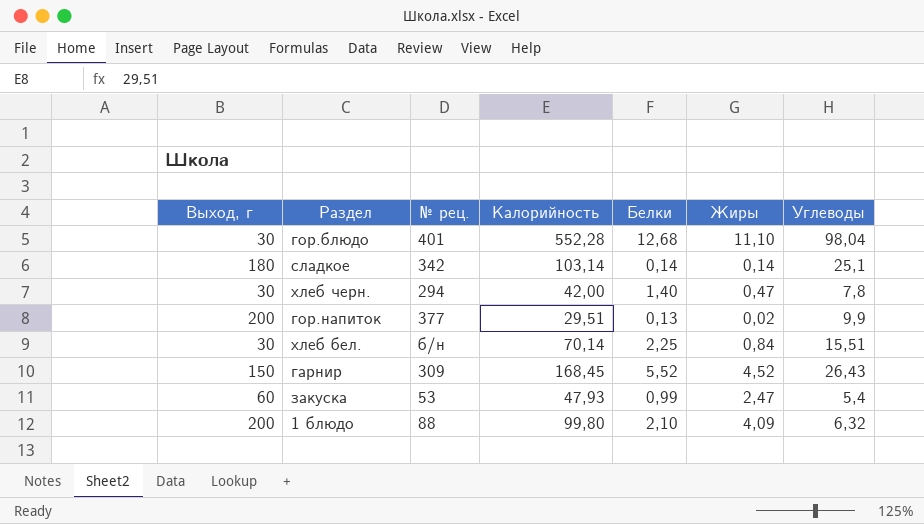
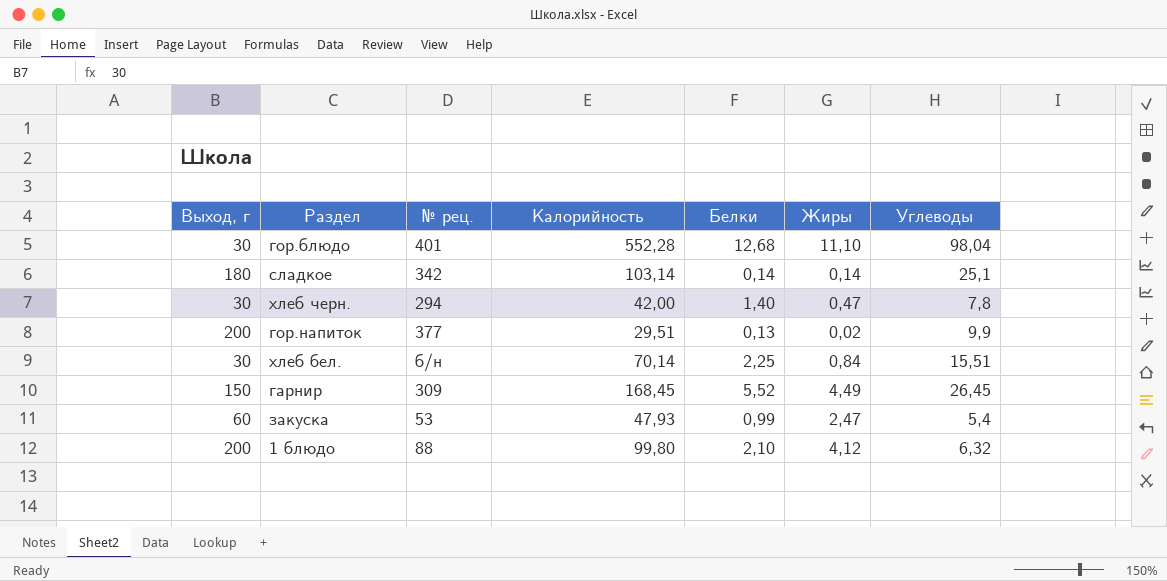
гарнир | Жиры: 4,52 -> 4,49
гарнир | Углеводы: 26,43 -> 26,45
1 блюдо | Жиры: 4,09 -> 4,12

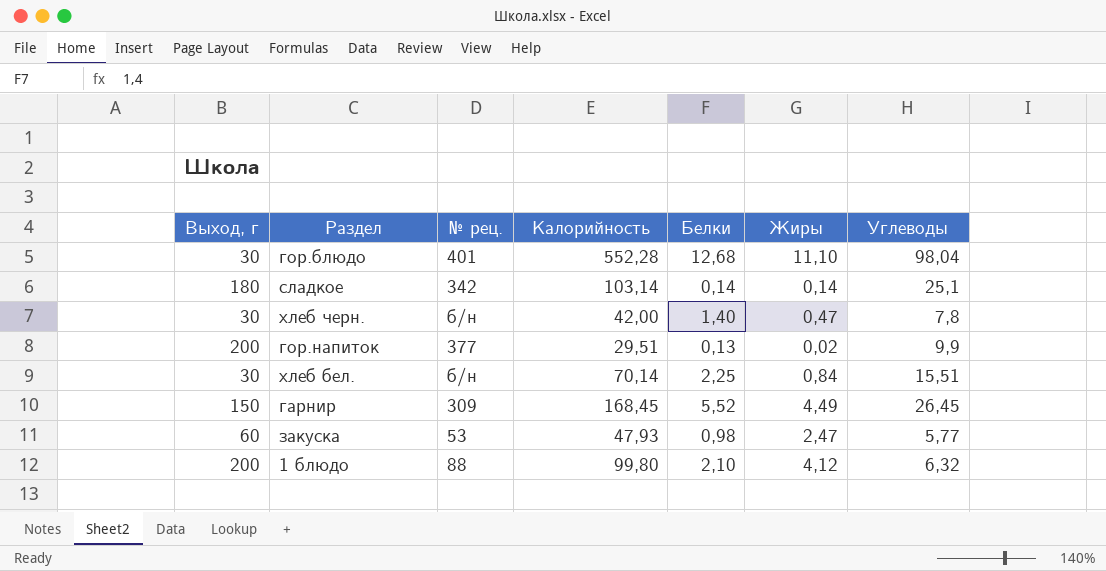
хлеб черн. | № рец.: 294 -> б/н
закуска | Белки: 0,99 -> 0,98
закуска | Углеводы: 5,4 -> 5,77

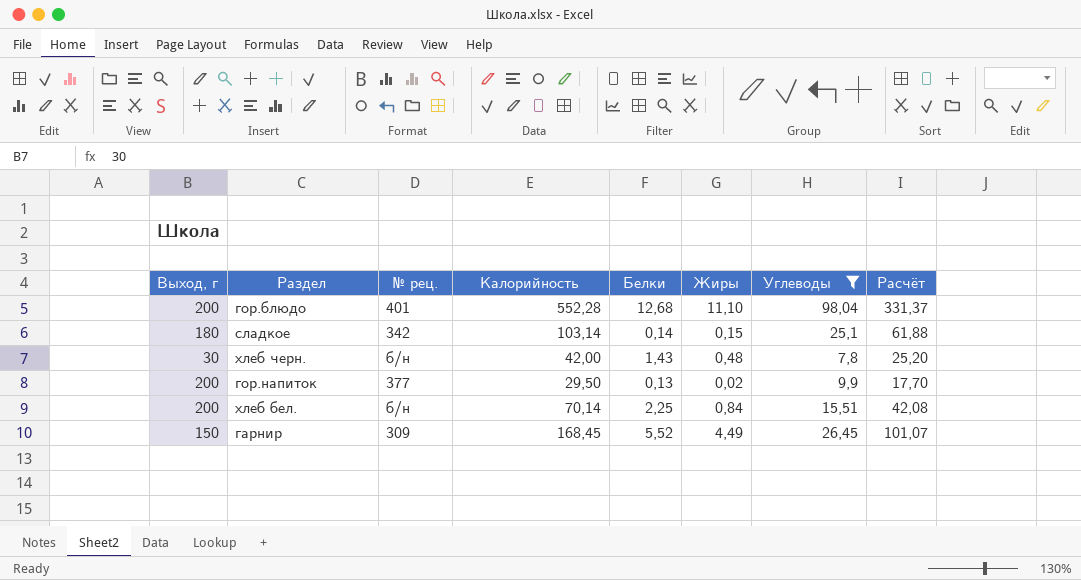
filter: none -> Углеводы >= 7,8
column Расчёт | formula: none -> [Калорийность] * 0,6
гор.блюдо | Выход, г: 30 -> 200
сладкое | Жиры: 0,14 -> 0,15
хлеб черн. | Белки: 1,40 -> 1,43
хлеб черн. | Жиры: 0,47 -> 0,48
гор.напиток | Калорийность: 29,51 -> 29,50
хлеб бел. | Выход, г: 30 -> 200

